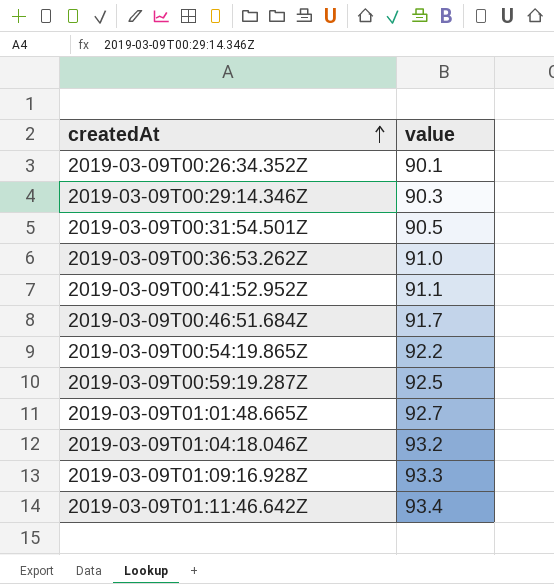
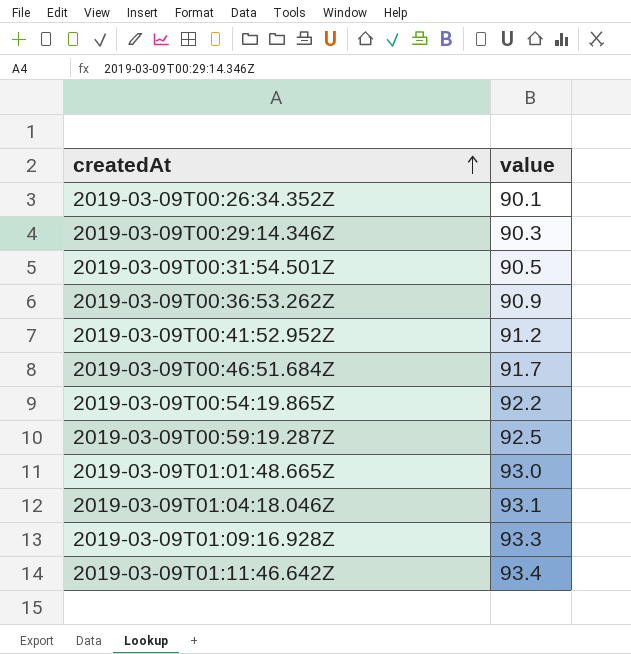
2019-03-09T00:36:53.262Z | value: 91.0 -> 90.9
2019-03-09T00:41:52.952Z | value: 91.1 -> 91.2
2019-03-09T01:01:48.665Z | value: 92.7 -> 93.0
2019-03-09T01:04:18.046Z | value: 93.2 -> 93.1

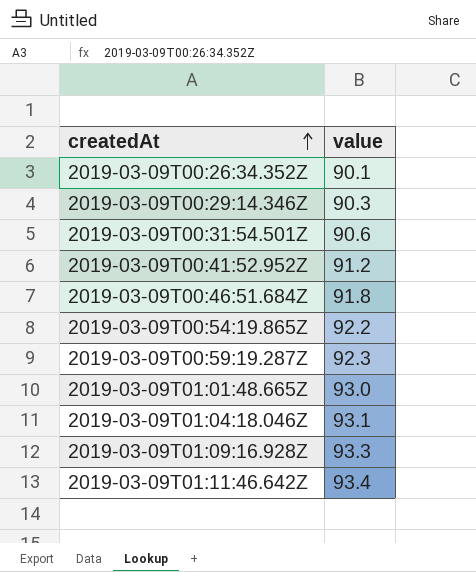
row 2019-03-09T00:36:53.262Z: 90.9 -> none
2019-03-09T00:31:54.501Z | value: 90.5 -> 90.6
2019-03-09T00:46:51.684Z | value: 91.7 -> 91.8
2019-03-09T00:59:19.287Z | value: 92.5 -> 92.3

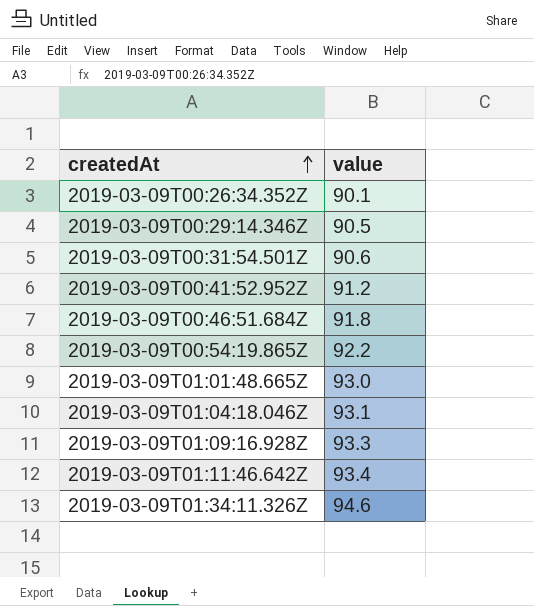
row 2019-03-09T00:59:19.287Z: 92.3 -> none
2019-03-09T00:29:14.346Z | value: 90.3 -> 90.5
row 2019-03-09T01:34:11.326Z: none -> 94.6

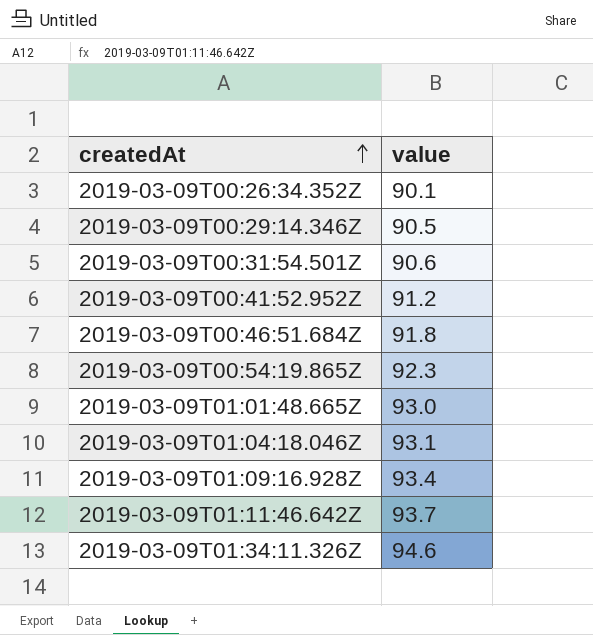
2019-03-09T00:54:19.865Z | value: 92.2 -> 92.3
2019-03-09T01:09:16.928Z | value: 93.3 -> 93.4
2019-03-09T01:11:46.642Z | value: 93.4 -> 93.7

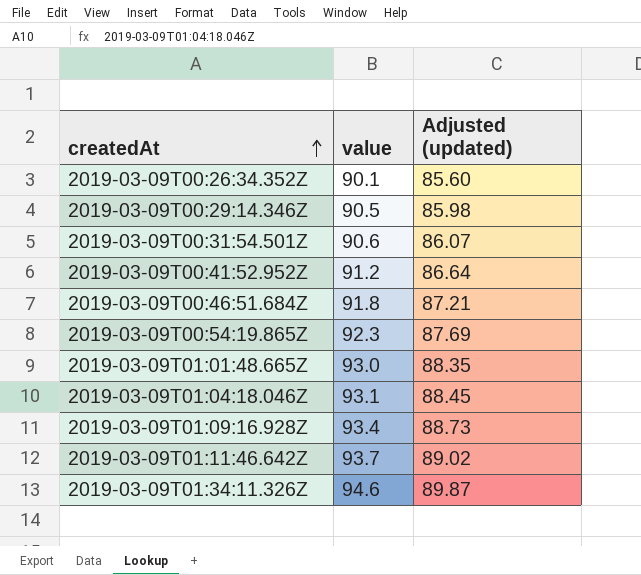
column Adjusted (updated) | formula: none -> [value] * 0.95

